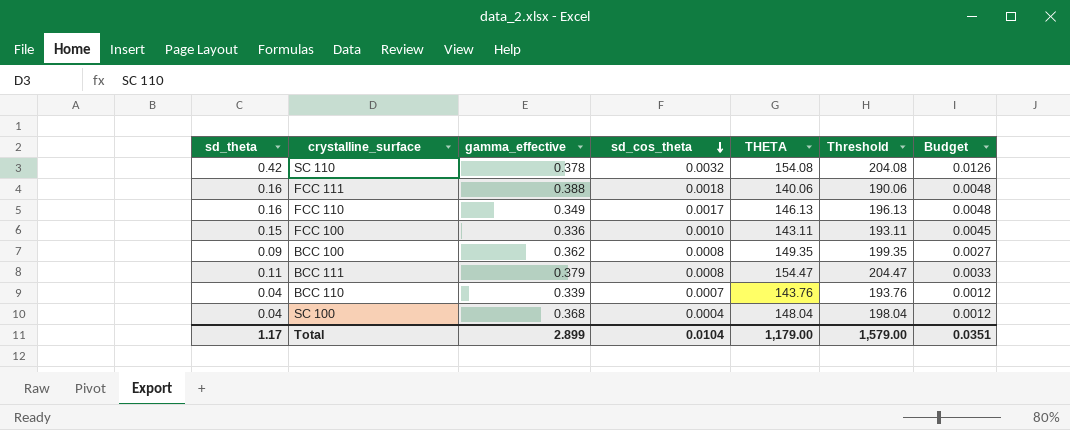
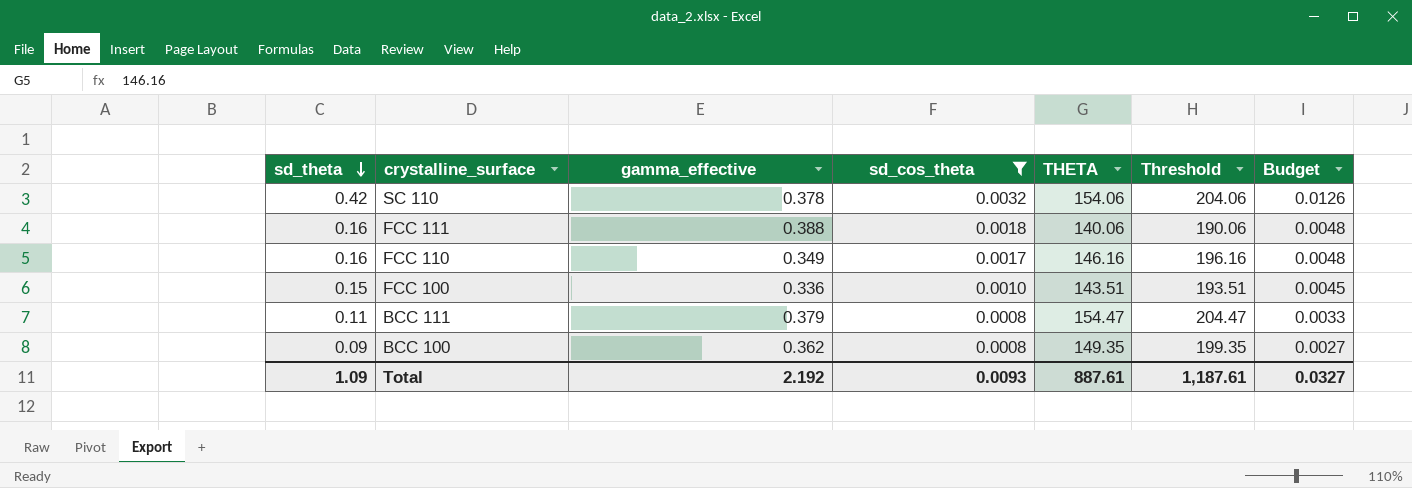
filter: none -> sd_cos_theta >= 0.0008
row order: sd_cos_theta descending -> sd_theta descending
SC 110 | THETA: 154.08 -> 154.06
SC 110 | Threshold: 204.08 -> 204.06
FCC 110 | THETA: 146.13 -> 146.16
FCC 110 | Threshold: 196.13 -> 196.16
FCC 100 | THETA: 143.11 -> 143.51
FCC 100 | Threshold: 193.11 -> 193.51
Total | sd_theta: 1.17 -> 1.09
Total | gamma_effective: 2.899 -> 2.192
Total | sd_cos_theta: 0.0104 -> 0.0093
Total | THETA: 1,179.00 -> 887.61
Total | Threshold: 1,579.00 -> 1,187.61
Total | Budget: 0.0351 -> 0.0327

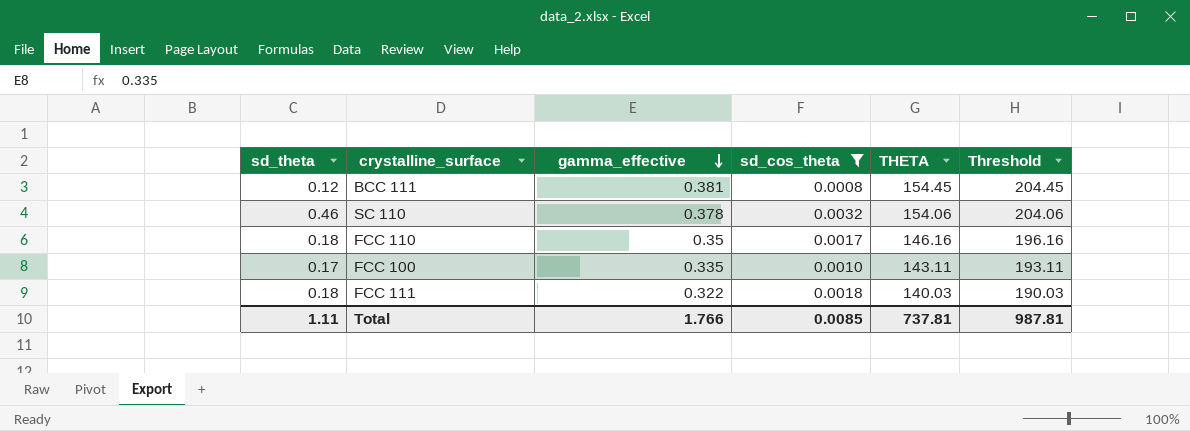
row order: sd_theta descending -> gamma_effective descending
column Budget | formula: [sd_theta] * 0.03 -> none
row BCC 100: 0.09 | 0.362 | 0.0008 | 149.35 | 199.35 | 0.0027 -> none
BCC 111 | sd_theta: 0.11 -> 0.12
BCC 111 | gamma_effective: 0.379 -> 0.381
BCC 111 | THETA: 154.47 -> 154.45
BCC 111 | Threshold: 204.47 -> 204.45
SC 110 | sd_theta: 0.42 -> 0.46
FCC 110 | sd_theta: 0.16 -> 0.18
FCC 110 | gamma_effective: 0.349 -> 0.35
FCC 100 | sd_theta: 0.15 -> 0.17
FCC 100 | gamma_effective: 0.336 -> 0.335
FCC 100 | THETA: 143.51 -> 143.11
FCC 100 | Threshold: 193.51 -> 193.11
FCC 111 | sd_theta: 0.16 -> 0.18
FCC 111 | gamma_effective: 0.388 -> 0.322
FCC 111 | THETA: 140.06 -> 140.03
FCC 111 | Threshold: 190.06 -> 190.03
Total | sd_theta: 1.09 -> 1.11
Total | gamma_effective: 2.192 -> 1.766
Total | sd_cos_theta: 0.0093 -> 0.0085
Total | THETA: 887.61 -> 737.81
Total | Threshold: 1,187.61 -> 987.81

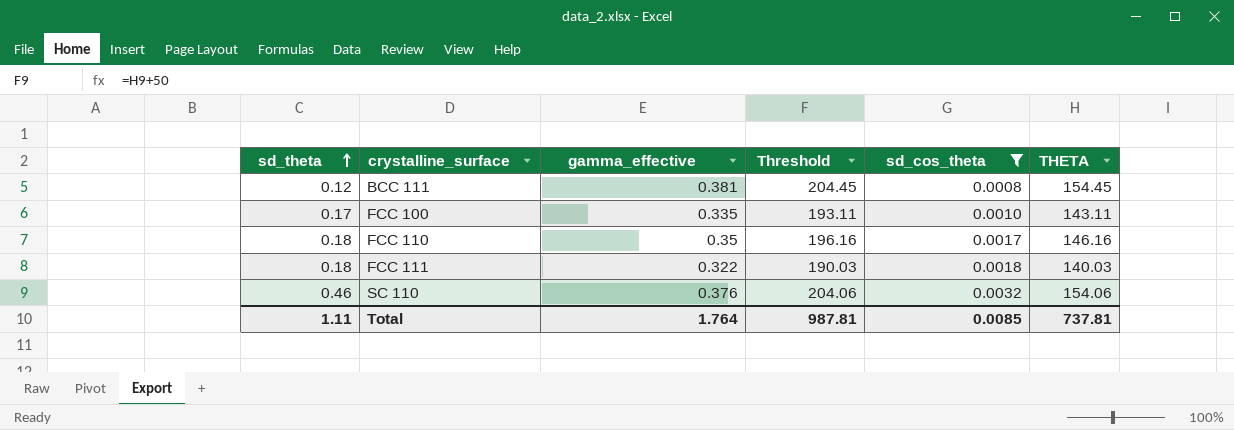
row order: gamma_effective descending -> sd_theta ascending
column Threshold | position: 6 -> 4
SC 110 | gamma_effective: 0.378 -> 0.376
Total | gamma_effective: 1.766 -> 1.764

